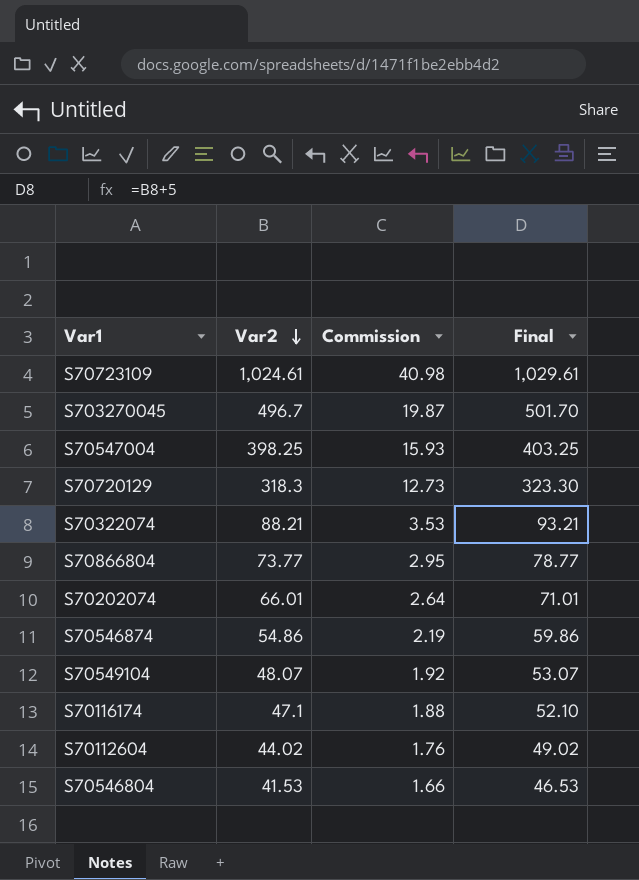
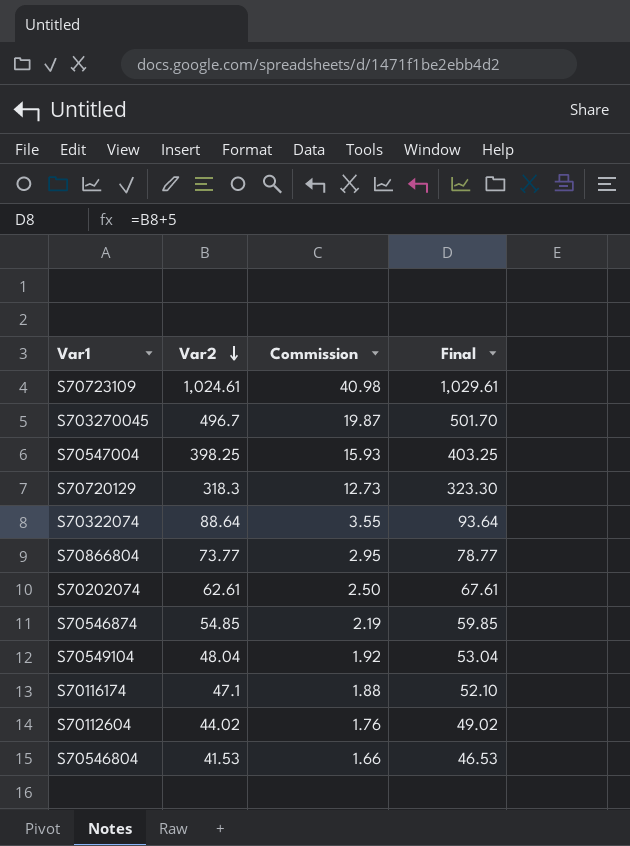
S70322074 | Var2: 88.21 -> 88.64
S70322074 | Commission: 3.53 -> 3.55
S70322074 | Final: 93.21 -> 93.64
S70202074 | Var2: 66.01 -> 62.61
S70202074 | Commission: 2.64 -> 2.50
S70202074 | Final: 71.01 -> 67.61
S70546874 | Var2: 54.86 -> 54.85
S70546874 | Final: 59.86 -> 59.85
S70549104 | Var2: 48.07 -> 48.04
S70549104 | Final: 53.07 -> 53.04

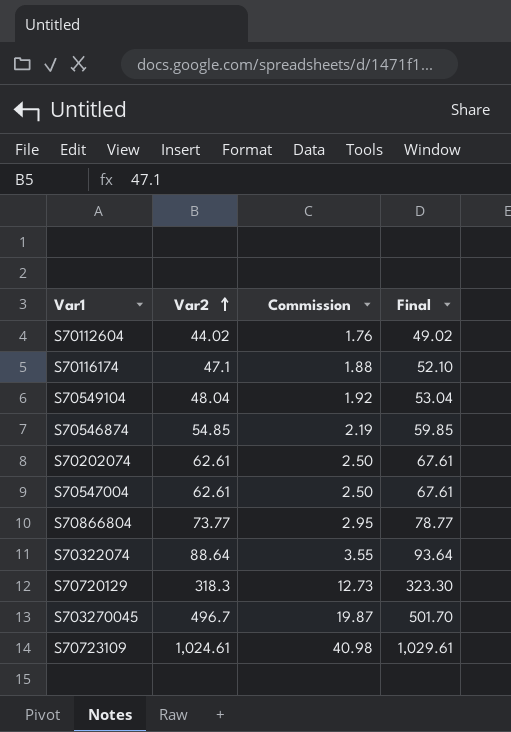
row order: Var2 descending -> Var2 ascending
row S70546804: 41.53 | 1.66 | 46.53 -> none
S70547004 | Var2: 398.25 -> 62.61
S70547004 | Commission: 15.93 -> 2.50
S70547004 | Final: 403.25 -> 67.61

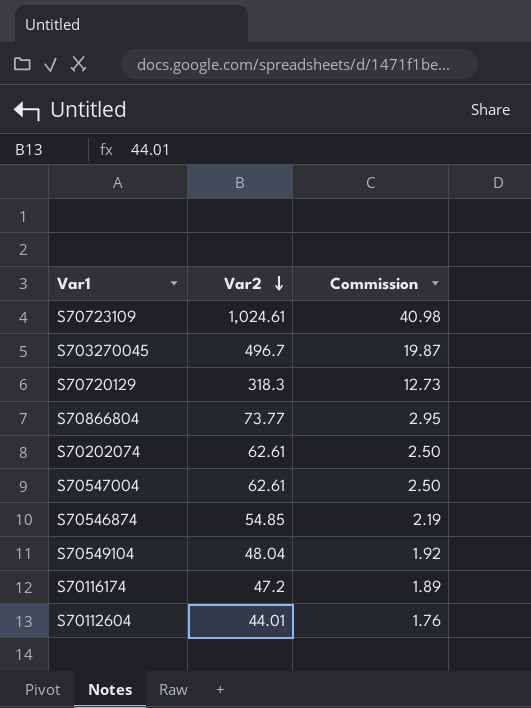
row order: Var2 ascending -> Var2 descending
column Final | formula: [Var2] + 5 -> none
row S70322074: 88.64 | 3.55 | 93.64 -> none
S70116174 | Var2: 47.1 -> 47.2
S70116174 | Commission: 1.88 -> 1.89
S70112604 | Var2: 44.02 -> 44.01

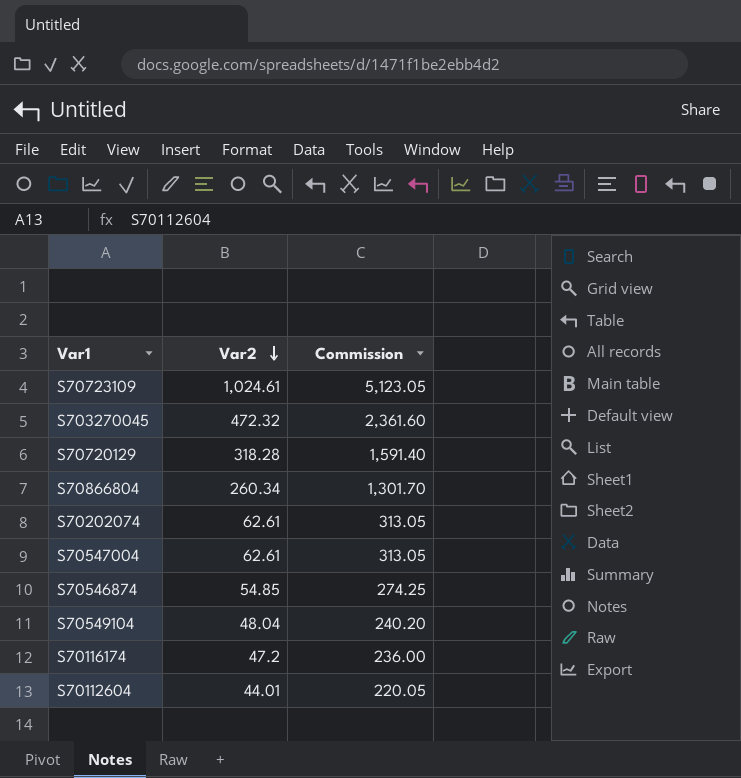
column Commission | formula: [Var2] * 0.04 -> [Var2] * 5
S703270045 | Var2: 496.7 -> 472.32
S70720129 | Var2: 318.3 -> 318.28
S70866804 | Var2: 73.77 -> 260.34

